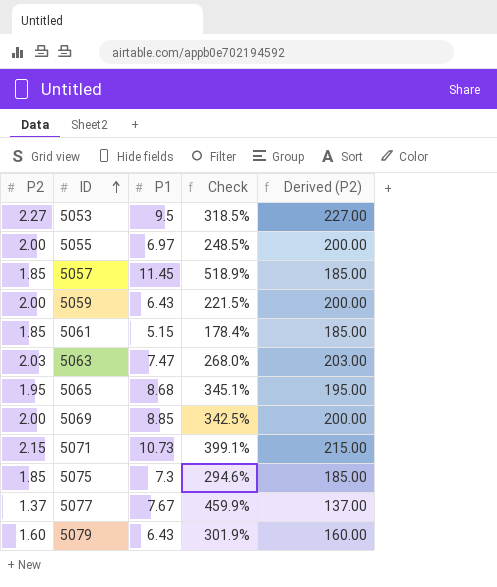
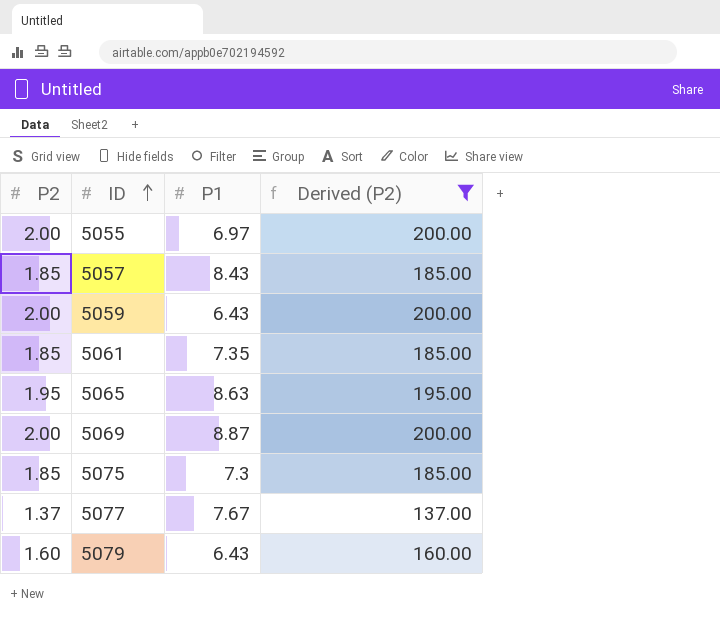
filter: none -> Derived (P2) <= 200.00
column Check | formula: ([P1] - [P2]) / [P2] -> none
5057 | P1: 11.45 -> 8.43
5061 | P1: 5.15 -> 7.35
5065 | P1: 8.68 -> 8.63
5069 | P1: 8.85 -> 8.87

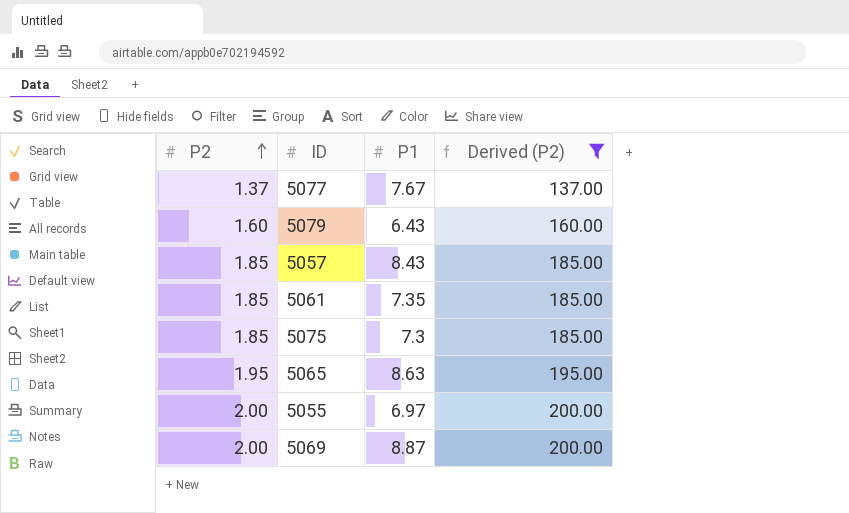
row order: ID ascending -> P2 ascending
row 5059: 2.00 | 6.43 | 200.00 -> none

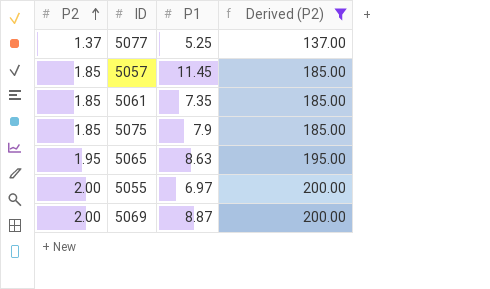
row 5079: 1.60 | 6.43 | 160.00 -> none
5077 | P1: 7.67 -> 5.25
5057 | P1: 8.43 -> 11.45
5075 | P1: 7.3 -> 7.9

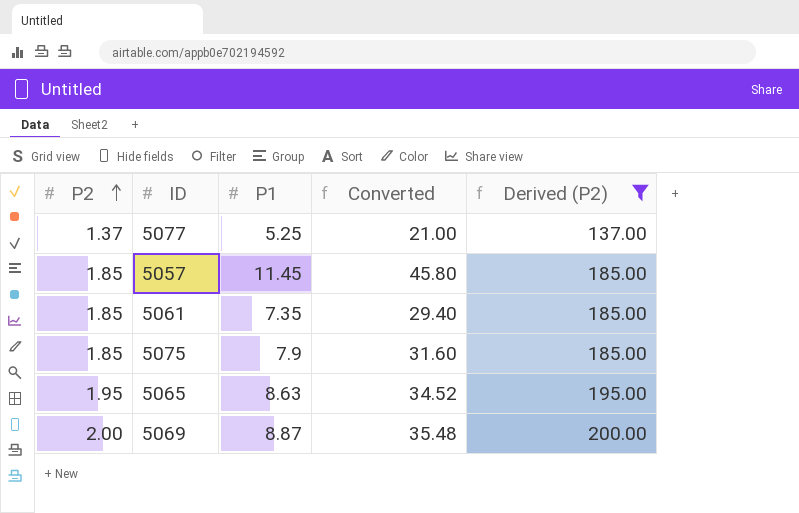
column Converted | formula: none -> [P1] * 4
row 5055: 2.00 | 6.97 | 200.00 -> none

